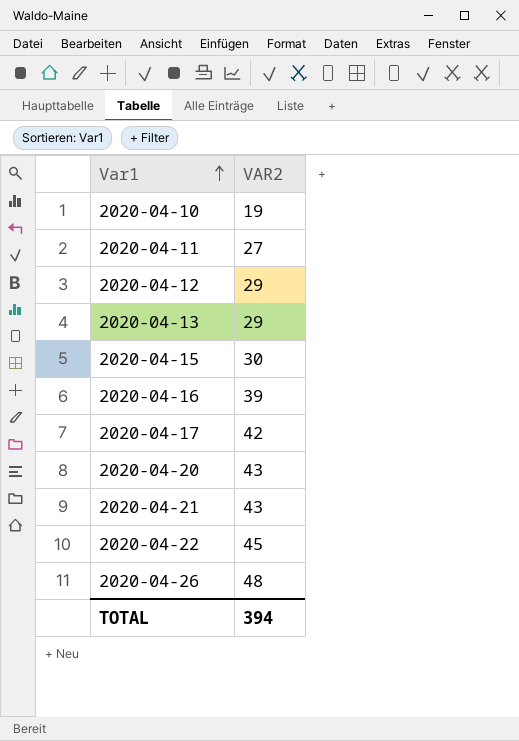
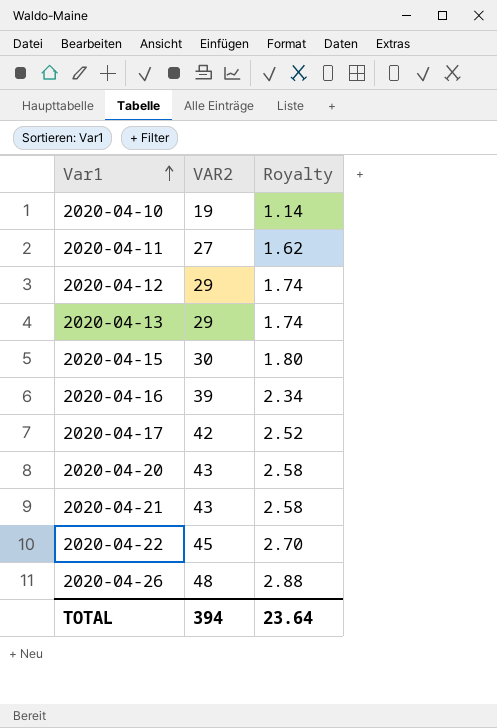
column Royalty | formula: none -> [VAR2] * 0.06

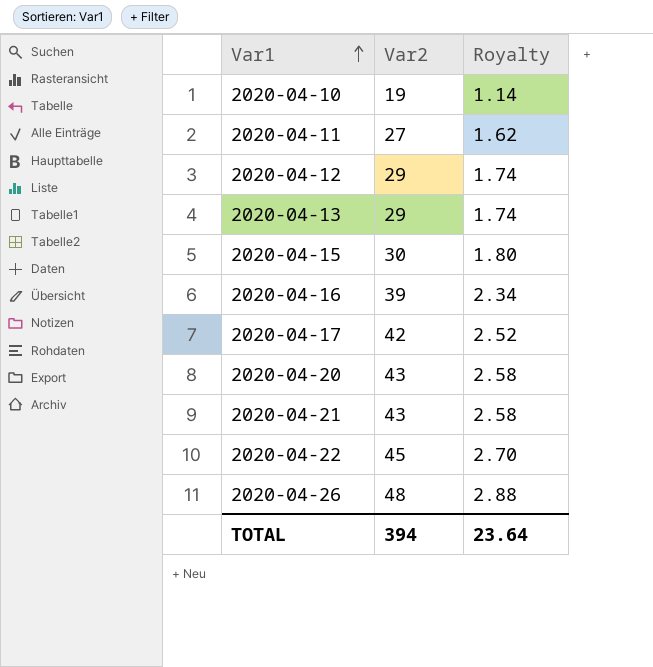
column name: VAR2 -> Var2

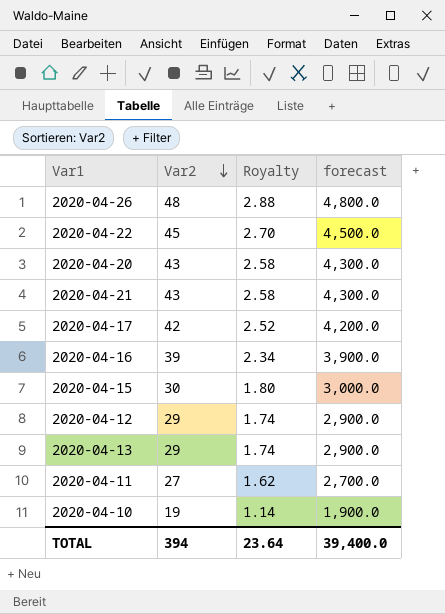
row order: Var1 ascending -> Var2 descending
column forecast | formula: none -> [Var2] * 100

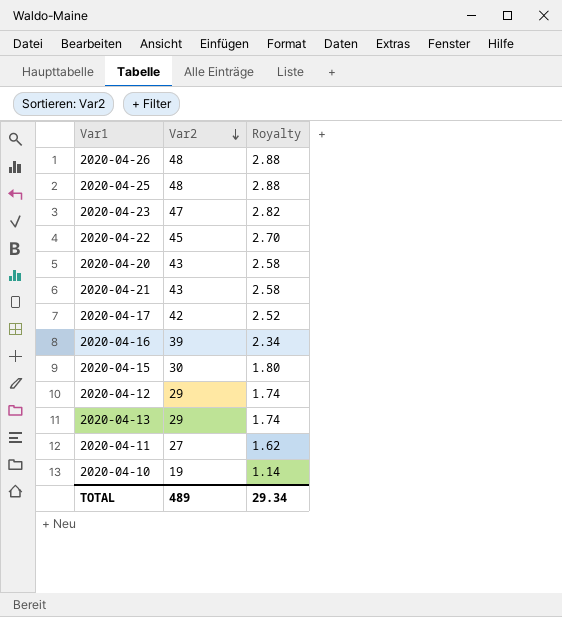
column forecast | formula: [Var2] * 100 -> none
row 2020-04-25: none -> 48 | 2.88
row 2020-04-23: none -> 47 | 2.82
TOTAL | Var2: 394 -> 489
TOTAL | Royalty: 23.64 -> 29.34

